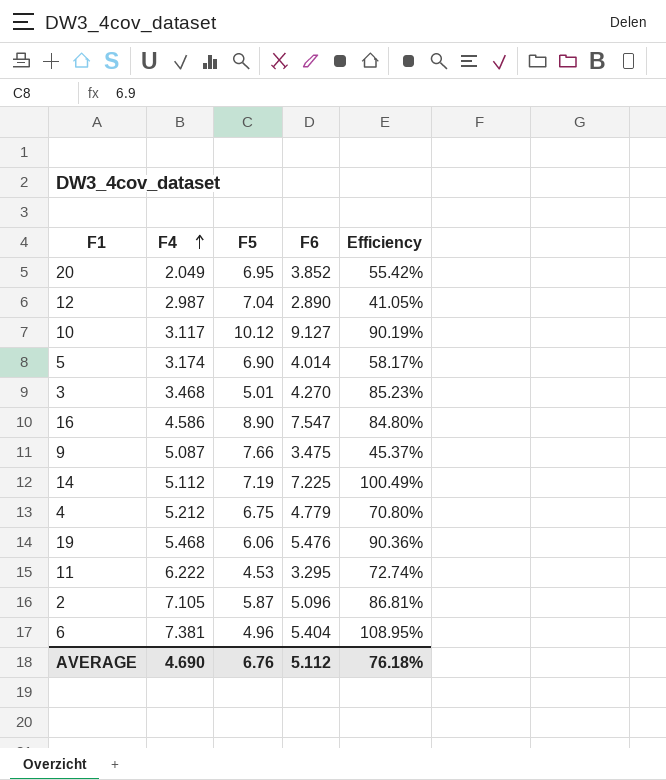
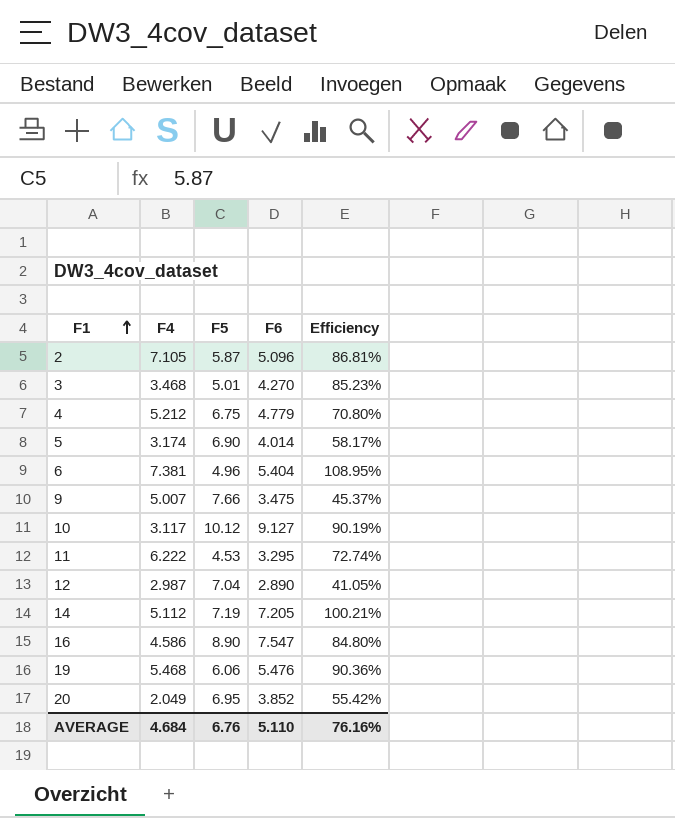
row order: F4 ascending -> F1 ascending
9 | F4: 5.087 -> 5.007
14 | F6: 7.225 -> 7.205
14 | Efficiency: 100.49% -> 100.21%
AVERAGE | F4: 4.690 -> 4.684
AVERAGE | F6: 5.112 -> 5.110
AVERAGE | Efficiency: 76.18% -> 76.16%

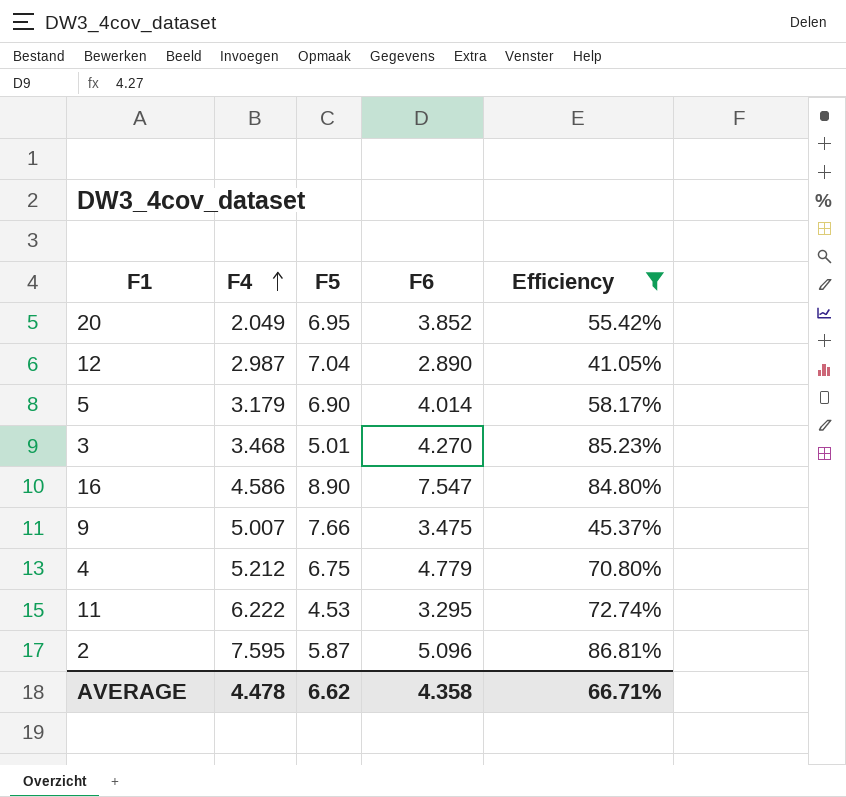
filter: none -> Efficiency <= 86.81%
row order: F1 ascending -> F4 ascending
5 | F4: 3.174 -> 3.179
2 | F4: 7.105 -> 7.595
AVERAGE | F4: 4.684 -> 4.478
AVERAGE | F5: 6.76 -> 6.62
AVERAGE | F6: 5.110 -> 4.358
AVERAGE | Efficiency: 76.16% -> 66.71%

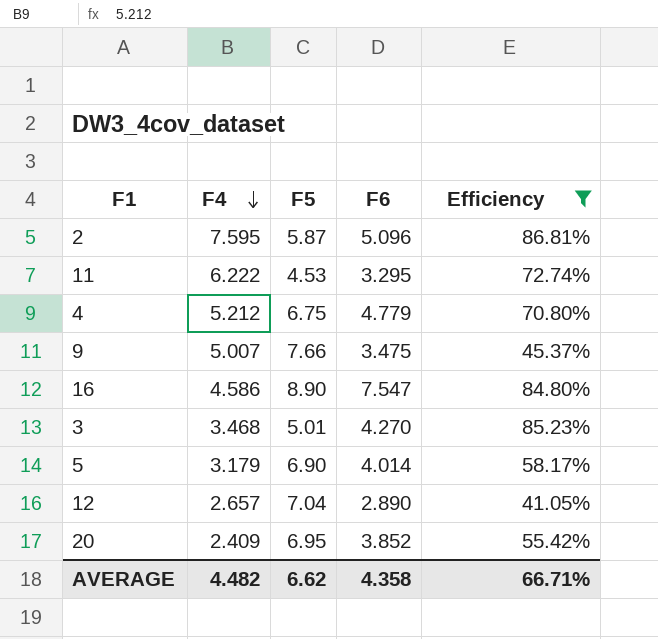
row order: F4 ascending -> F4 descending
12 | F4: 2.987 -> 2.657
20 | F4: 2.049 -> 2.409
AVERAGE | F4: 4.478 -> 4.482

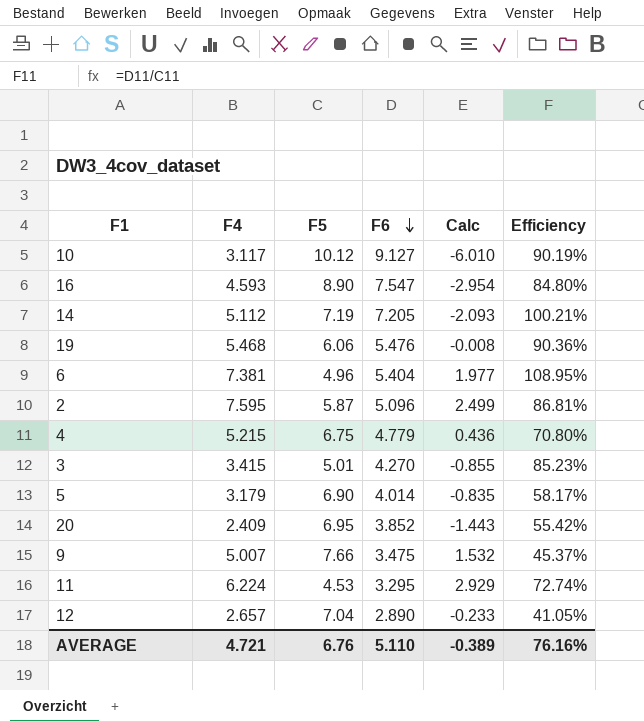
filter: Efficiency <= 86.81% -> none
row order: F4 descending -> F6 descending
column Calc | formula: none -> [F4] - [F6]
16 | F4: 4.586 -> 4.593
4 | F4: 5.212 -> 5.215
3 | F4: 3.468 -> 3.415
11 | F4: 6.222 -> 6.224
AVERAGE | F4: 4.482 -> 4.721
AVERAGE | F5: 6.62 -> 6.76
AVERAGE | F6: 4.358 -> 5.110
AVERAGE | Efficiency: 66.71% -> 76.16%

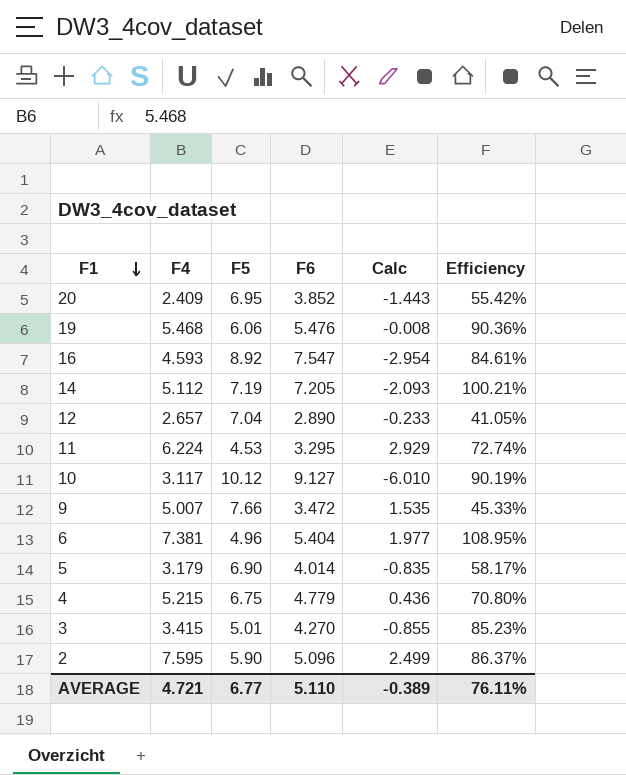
row order: F6 descending -> F1 descending
16 | F5: 8.90 -> 8.92
16 | Efficiency: 84.80% -> 84.61%
9 | F6: 3.475 -> 3.472
9 | Calc: 1.532 -> 1.535
9 | Efficiency: 45.37% -> 45.33%
2 | F5: 5.87 -> 5.90
2 | Efficiency: 86.81% -> 86.37%
AVERAGE | F5: 6.76 -> 6.77
AVERAGE | Efficiency: 76.16% -> 76.11%

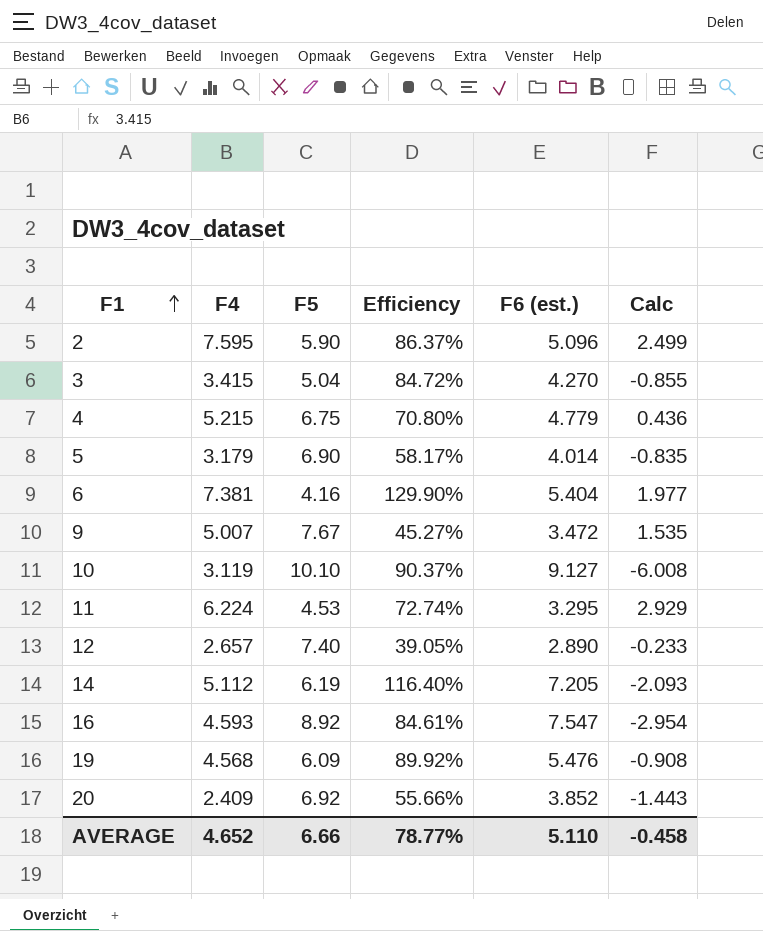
row order: F1 descending -> F1 ascending
column Efficiency | position: 6 -> 4
column name: F6 -> F6 (est.)
3 | F5: 5.01 -> 5.04
3 | Efficiency: 85.23% -> 84.72%
6 | F5: 4.96 -> 4.16
6 | Efficiency: 108.95% -> 129.90%
9 | F5: 7.66 -> 7.67
9 | Efficiency: 45.33% -> 45.27%
10 | F4: 3.117 -> 3.119
10 | F5: 10.12 -> 10.10
10 | Efficiency: 90.19% -> 90.37%
10 | Calc: -6.010 -> -6.008
12 | F5: 7.04 -> 7.40
12 | Efficiency: 41.05% -> 39.05%
14 | F5: 7.19 -> 6.19
14 | Efficiency: 100.21% -> 116.40%
19 | F4: 5.468 -> 4.568
19 | F5: 6.06 -> 6.09
19 | Efficiency: 90.36% -> 89.92%
19 | Calc: -0.008 -> -0.908
20 | F5: 6.95 -> 6.92
20 | Efficiency: 55.42% -> 55.66%
AVERAGE | F4: 4.721 -> 4.652
AVERAGE | F5: 6.77 -> 6.66
AVERAGE | Efficiency: 76.11% -> 78.77%
AVERAGE | Calc: -0.389 -> -0.458

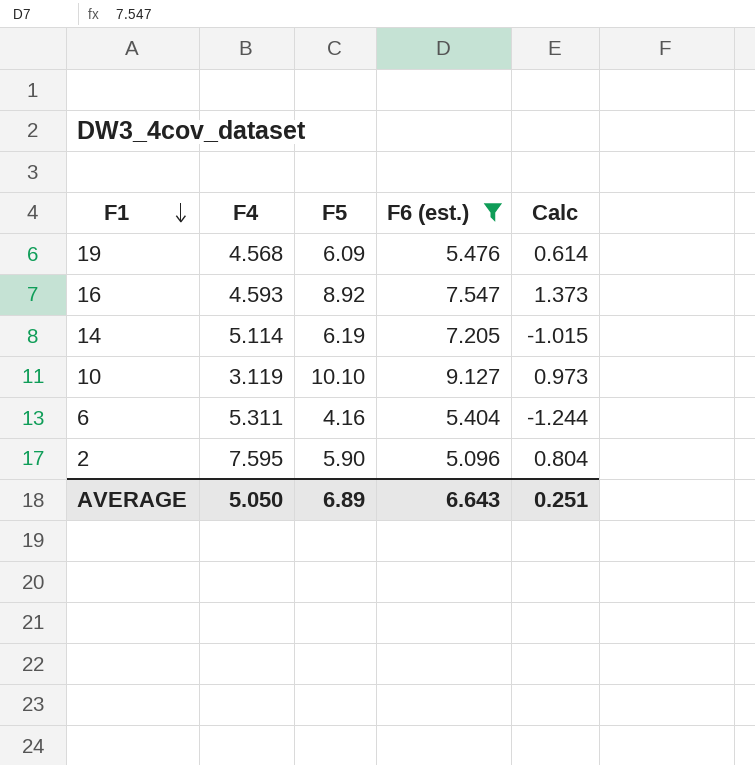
filter: none -> F6 (est.) >= 5.096
row order: F1 ascending -> F1 descending
column Efficiency | formula: [F6 (est.)] / [F5] -> none
column Calc | formula: [F4] - [F6 (est.)] -> [F5] - [F6 (est.)]
14 | F4: 5.112 -> 5.114
6 | F4: 7.381 -> 5.311
AVERAGE | F4: 4.652 -> 5.050
AVERAGE | F5: 6.66 -> 6.89
AVERAGE | F6 (est.): 5.110 -> 6.643
AVERAGE | Calc: -0.458 -> 0.251

